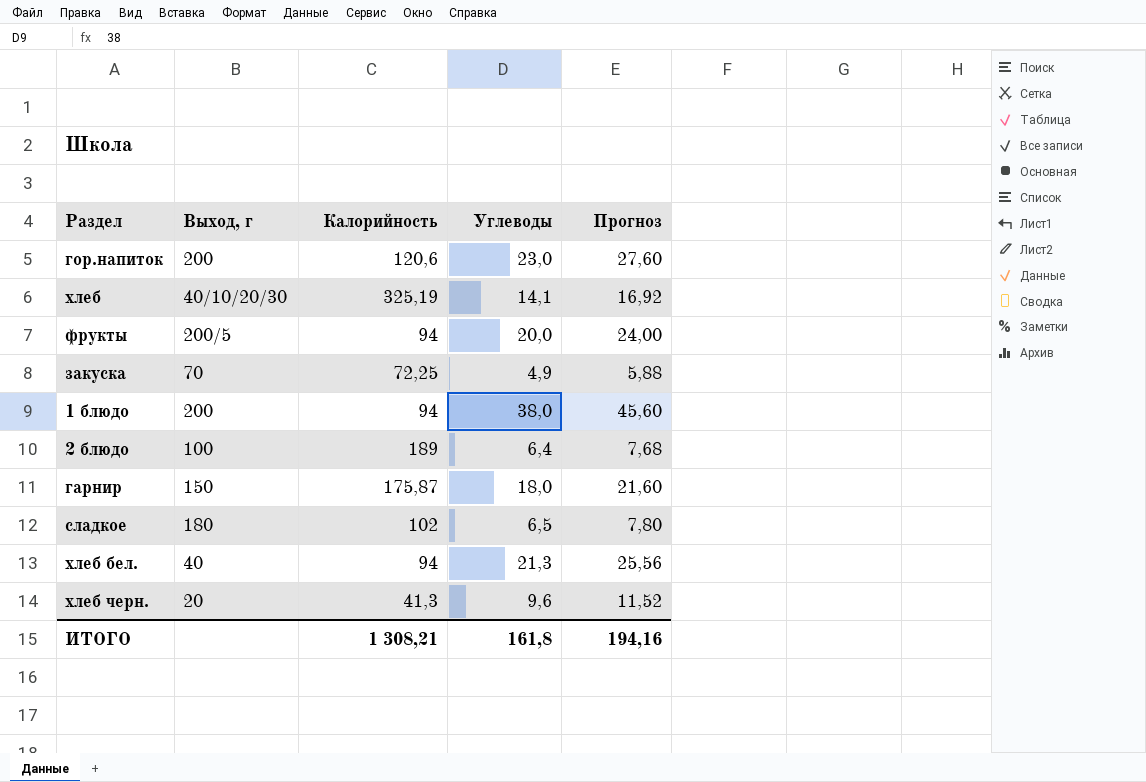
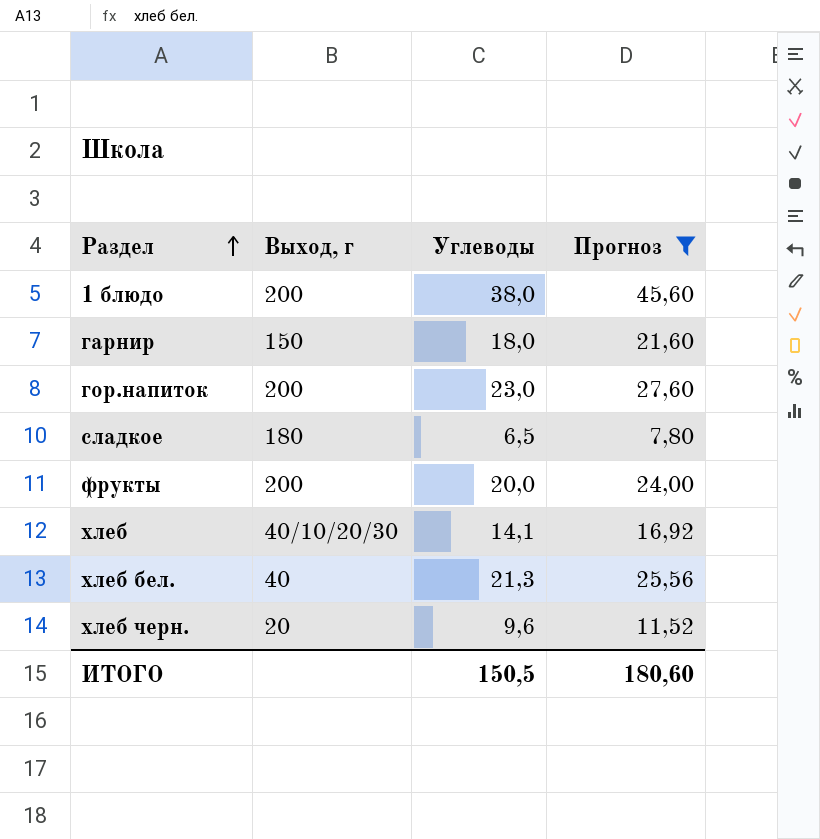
filter: none -> Прогноз >= 7,80
row order: none -> Раздел ascending
column Калорийность | position: 3 -> none
фрукты | Выход, г: 200/5 -> 200
ИТОГО | Углеводы: 161,8 -> 150,5
ИТОГО | Прогноз: 194,16 -> 180,60

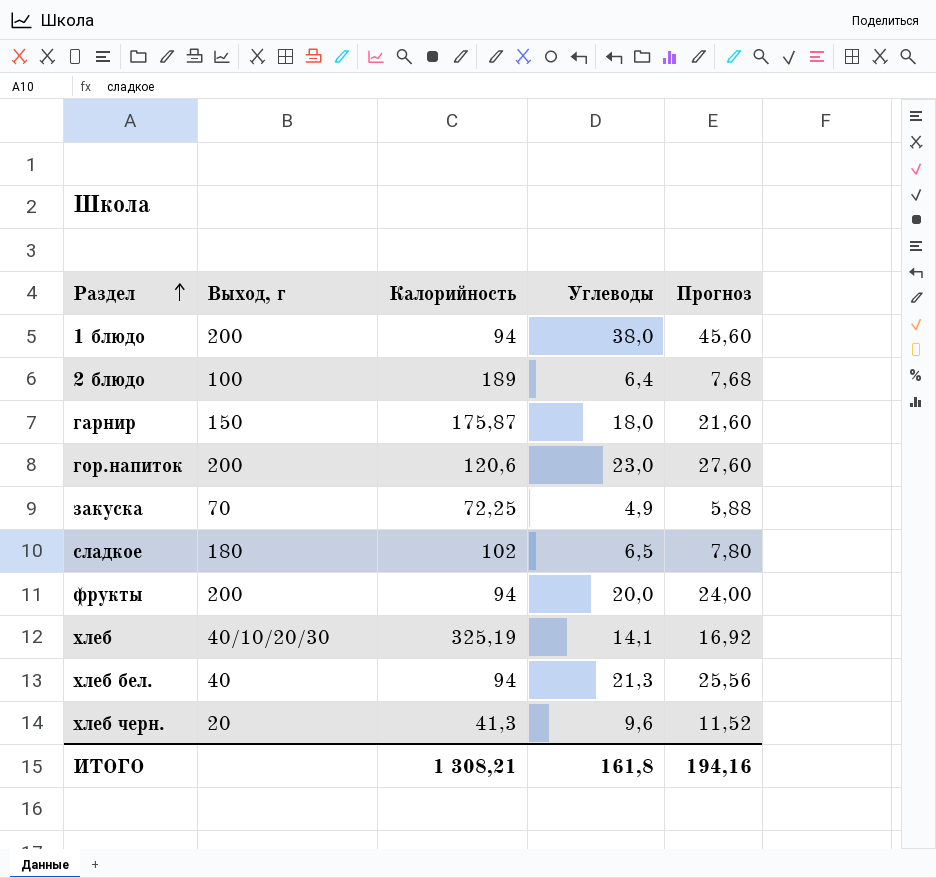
filter: Прогноз >= 7,80 -> none
column Калорийность | position: none -> 3
ИТОГО | Углеводы: 150,5 -> 161,8
ИТОГО | Прогноз: 180,60 -> 194,16

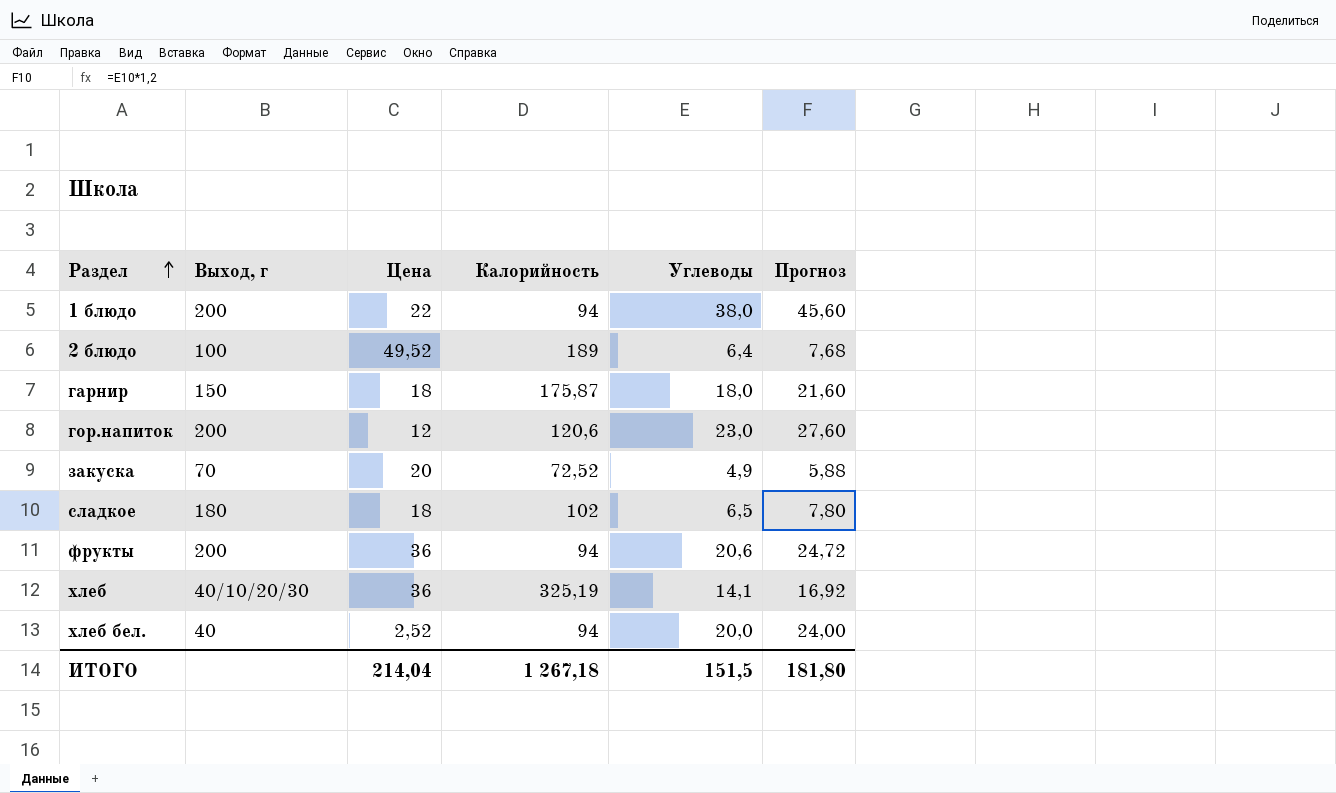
column Цена | position: none -> 3
row хлеб черн.: 20 | 41,3 | 9,6 | 11,52 -> none
закуска | Калорийность: 72,25 -> 72,52
фрукты | Углеводы: 20,0 -> 20,6
фрукты | Прогноз: 24,00 -> 24,72
хлеб бел. | Углеводы: 21,3 -> 20,0
хлеб бел. | Прогноз: 25,56 -> 24,00
ИТОГО | Калорийность: 1 308,21 -> 1 267,18
ИТОГО | Углеводы: 161,8 -> 151,5
ИТОГО | Прогноз: 194,16 -> 181,80

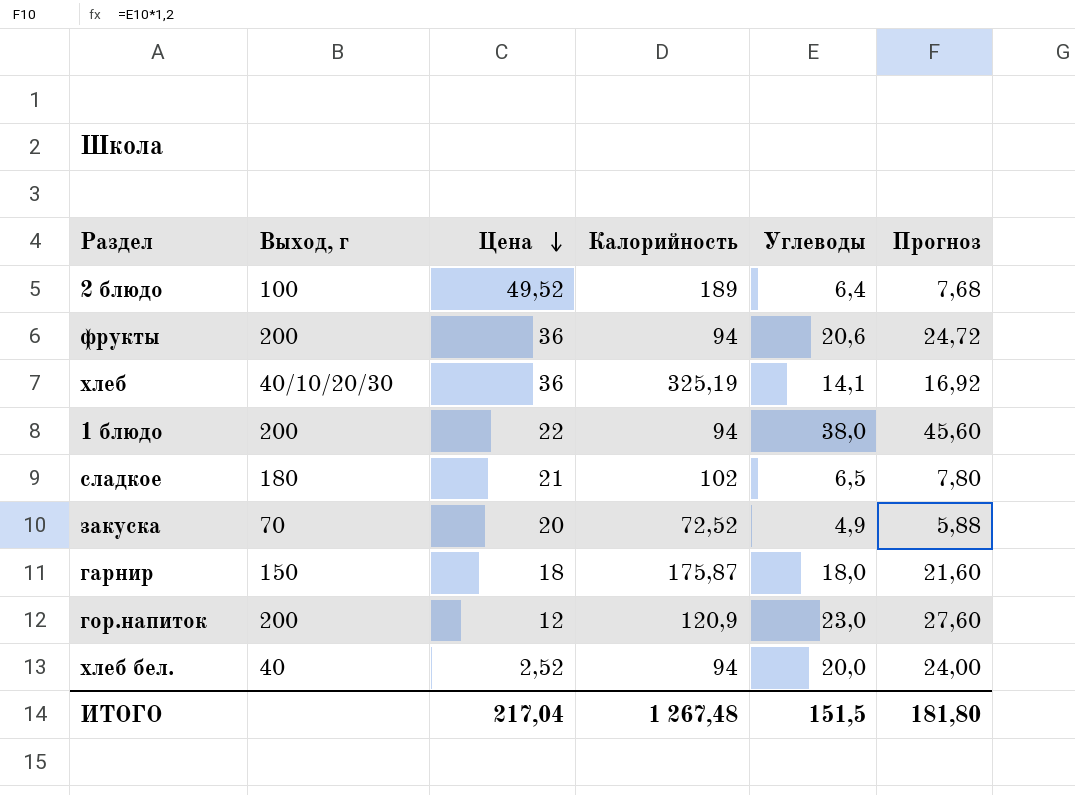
row order: Раздел ascending -> Цена descending
сладкое | Цена: 18 -> 21
гор.напиток | Калорийность: 120,6 -> 120,9
ИТОГО | Цена: 214,04 -> 217,04
ИТОГО | Калорийность: 1 267,18 -> 1 267,48

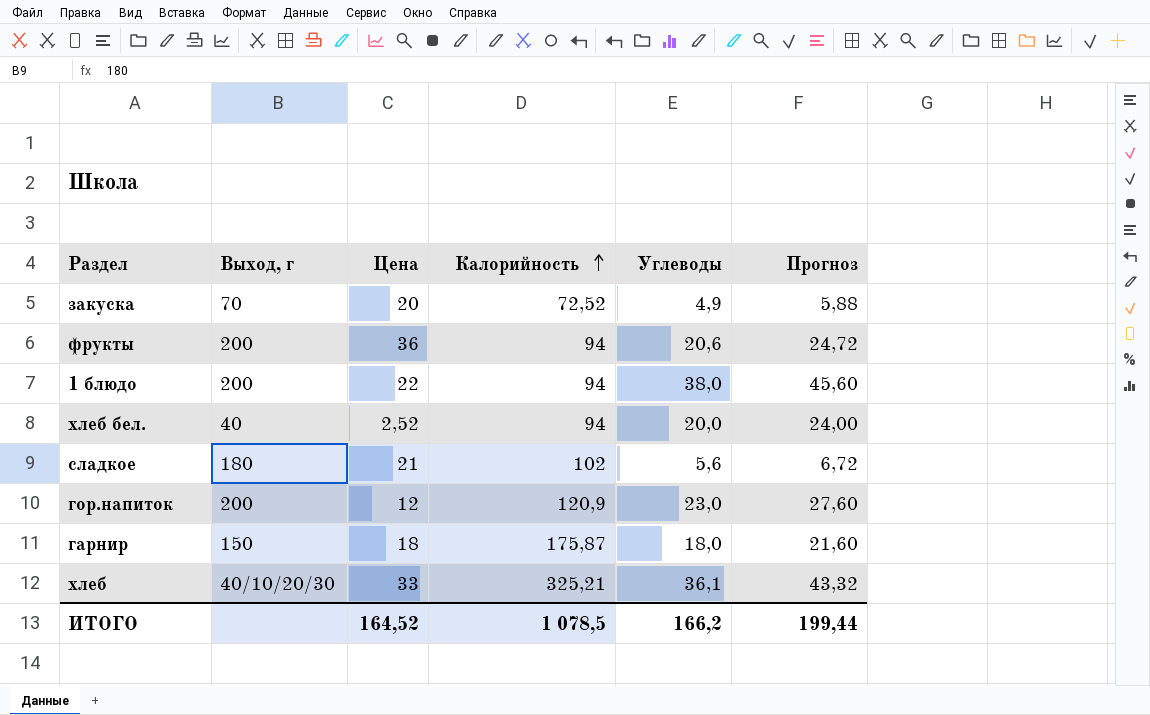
row order: Цена descending -> Калорийность ascending
row 2 блюдо: 100 | 49,52 | 189 | 6,4 | 7,68 -> none
сладкое | Углеводы: 6,5 -> 5,6
сладкое | Прогноз: 7,80 -> 6,72
хлеб | Цена: 36 -> 33
хлеб | Калорийность: 325,19 -> 325,21
хлеб | Углеводы: 14,1 -> 36,1
хлеб | Прогноз: 16,92 -> 43,32
ИТОГО | Цена: 217,04 -> 164,52
ИТОГО | Калорийность: 1 267,48 -> 1 078,5
ИТОГО | Углеводы: 151,5 -> 166,2
ИТОГО | Прогноз: 181,80 -> 199,44

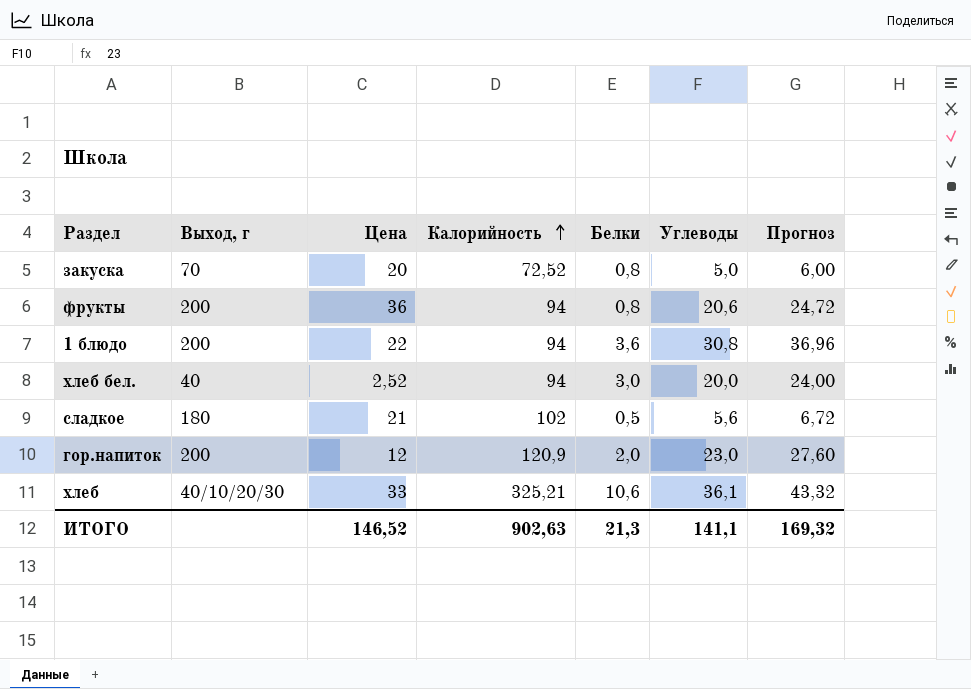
column Белки | position: none -> 5
row гарнир: 150 | 18 | 175,87 | 18,0 | 21,60 -> none
закуска | Углеводы: 4,9 -> 5,0
закуска | Прогноз: 5,88 -> 6,00
1 блюдо | Углеводы: 38,0 -> 30,8
1 блюдо | Прогноз: 45,60 -> 36,96
ИТОГО | Цена: 164,52 -> 146,52
ИТОГО | Калорийность: 1 078,5 -> 902,63
ИТОГО | Углеводы: 166,2 -> 141,1
ИТОГО | Прогноз: 199,44 -> 169,32

